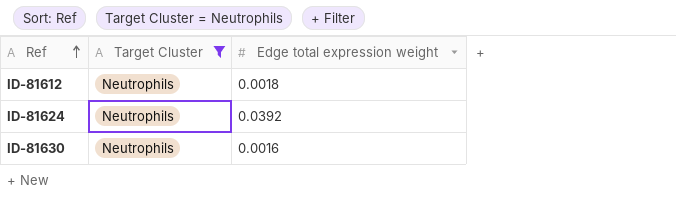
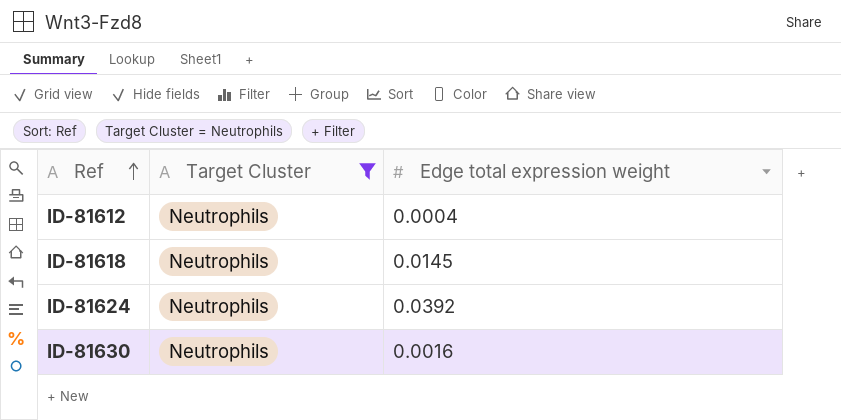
ID-81612 | Edge total expression weight: 0.0018 -> 0.0004
row ID-81618: none -> Neutrophils | 0.0145

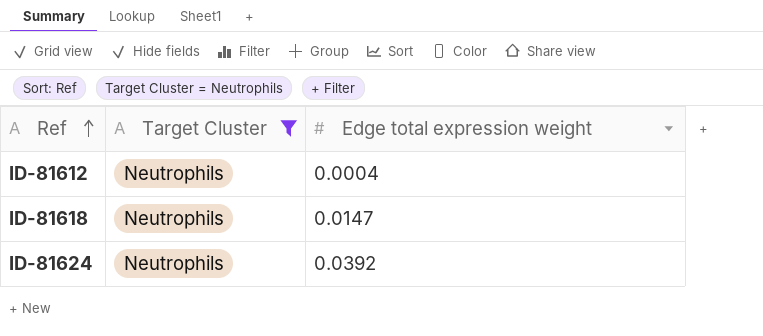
row ID-81630: Neutrophils | 0.0016 -> none
ID-81618 | Edge total expression weight: 0.0145 -> 0.0147

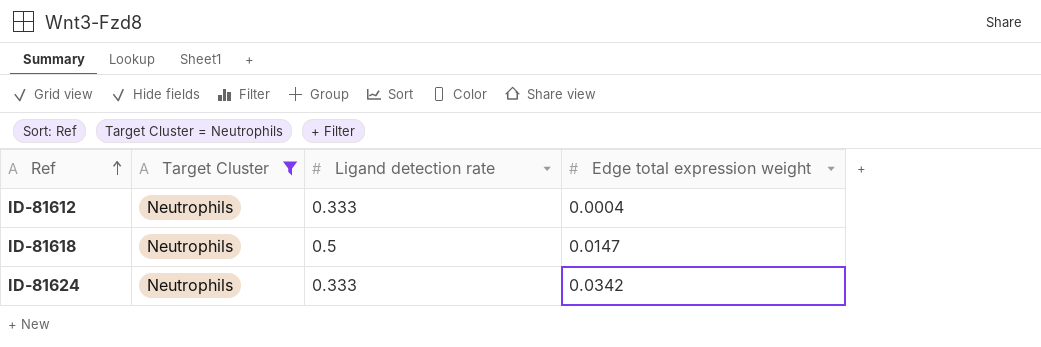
column Ligand detection rate | position: none -> 3
ID-81624 | Edge total expression weight: 0.0392 -> 0.0342

